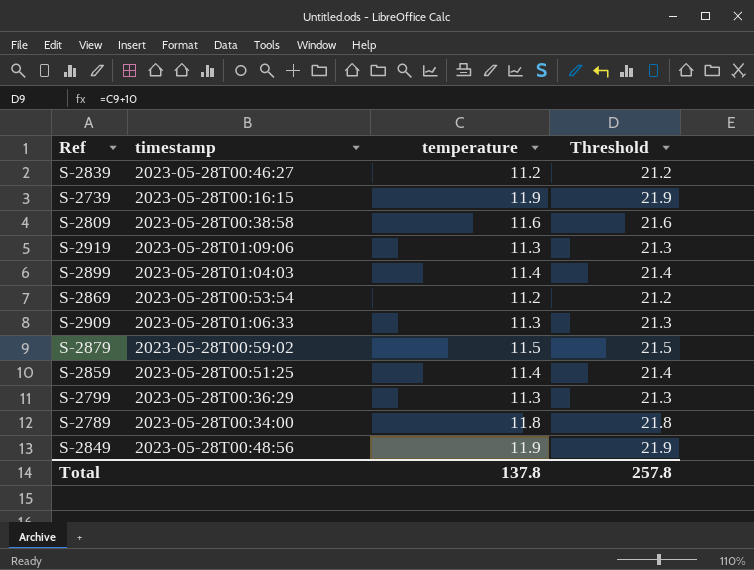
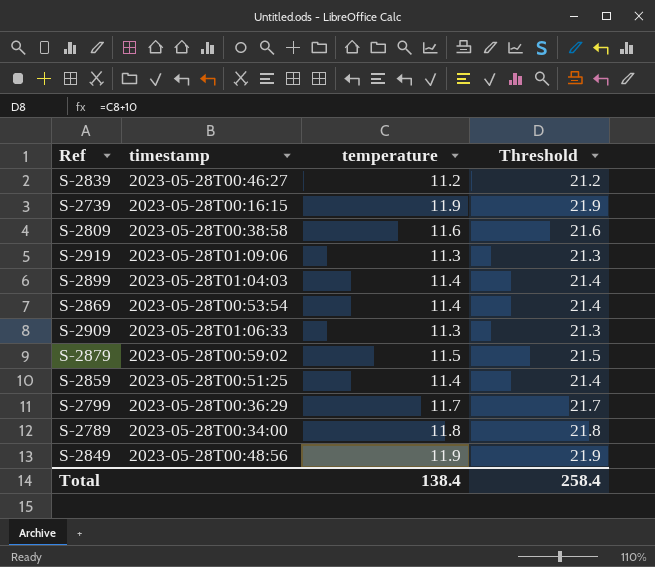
S-2869 | temperature: 11.2 -> 11.4
S-2869 | Threshold: 21.2 -> 21.4
S-2799 | temperature: 11.3 -> 11.7
S-2799 | Threshold: 21.3 -> 21.7
Total | temperature: 137.8 -> 138.4
Total | Threshold: 257.8 -> 258.4

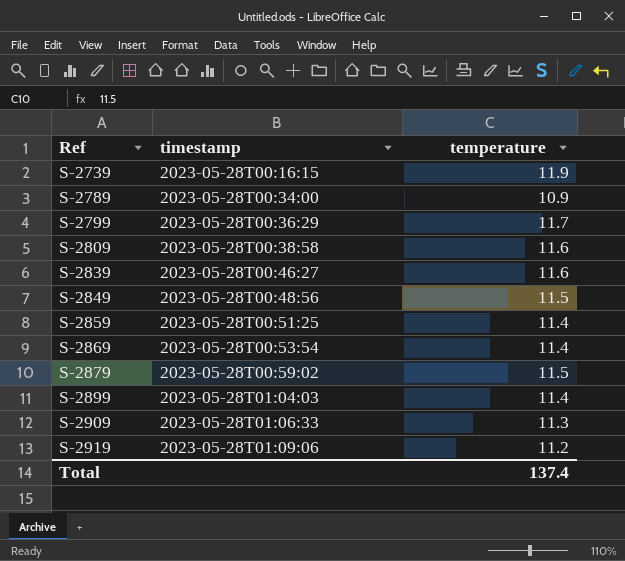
row order: none -> Ref ascending
column Threshold | formula: [temperature] + 10 -> none
S-2789 | temperature: 11.8 -> 10.9
S-2839 | temperature: 11.2 -> 11.6
S-2849 | temperature: 11.9 -> 11.5
S-2919 | temperature: 11.3 -> 11.2
Total | temperature: 138.4 -> 137.4

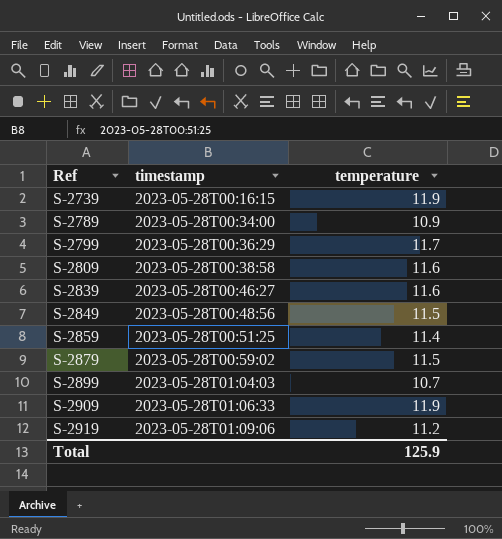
row S-2869: 2023-05-28T00:53:54 | 11.4 -> none
S-2899 | temperature: 11.4 -> 10.7
S-2909 | temperature: 11.3 -> 11.9
Total | temperature: 137.4 -> 125.9

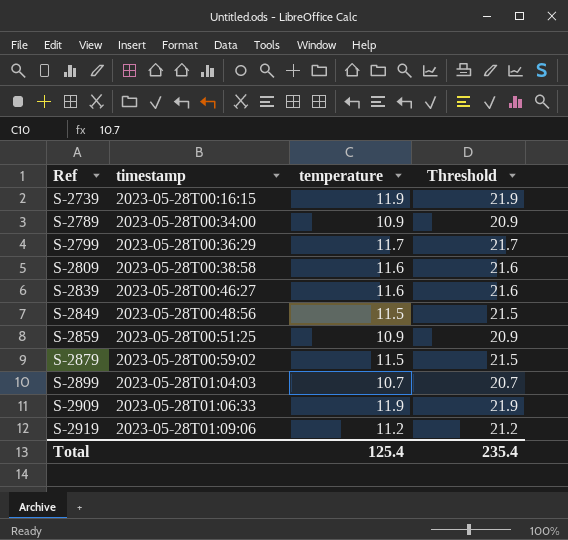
column Threshold | formula: none -> [temperature] + 10
S-2859 | temperature: 11.4 -> 10.9
Total | temperature: 125.9 -> 125.4

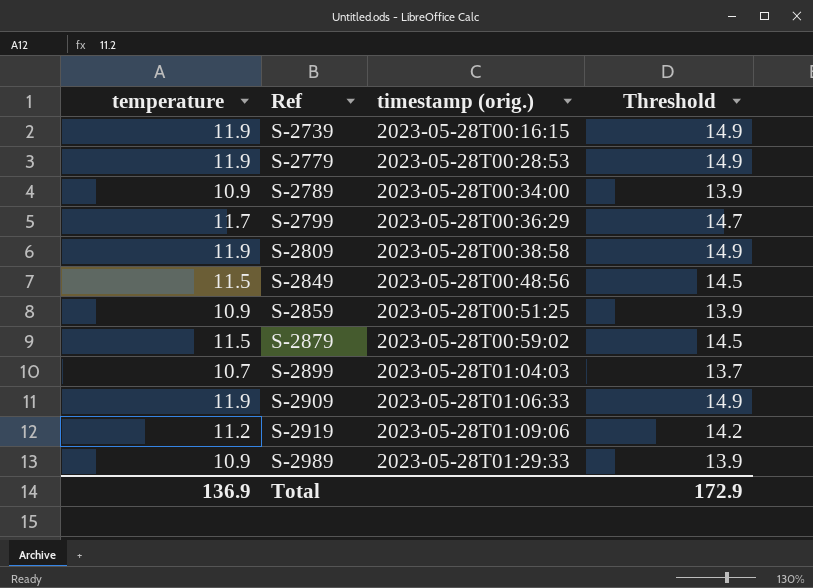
column temperature | position: 3 -> 1
column name: timestamp -> timestamp (orig.)
column Threshold | formula: [temperature] + 10 -> [temperature] + 3
row S-2839: 2023-05-28T00:46:27 | 11.6 | 21.6 -> none
row S-2779: none -> 11.9 | 2023-05-28T00:28:53 | 14.9
S-2809 | temperature: 11.6 -> 11.9
row S-2989: none -> 10.9 | 2023-05-28T01:29:33 | 13.9
Total | temperature: 125.4 -> 136.9
Total | Threshold: 235.4 -> 172.9

